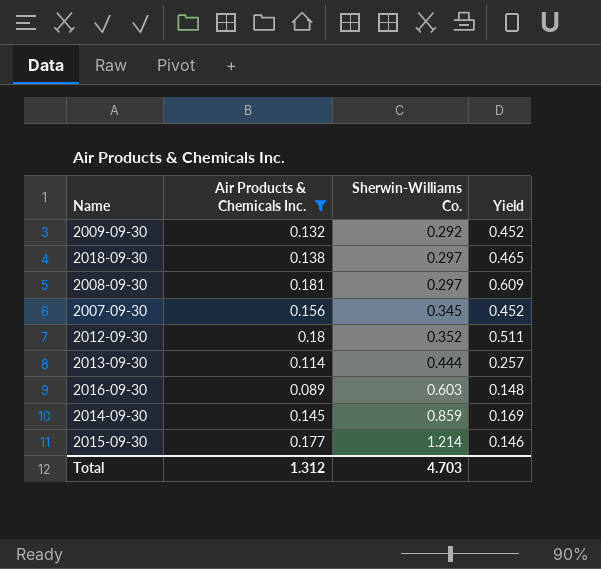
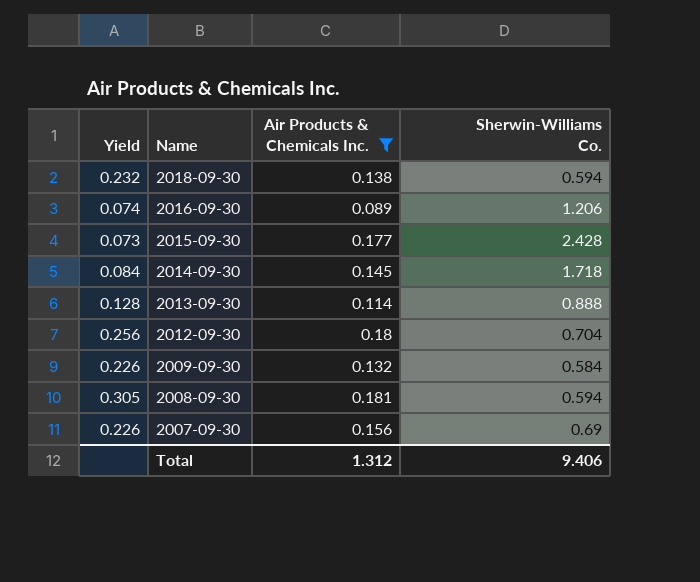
row order: Sherwin-Williams Co. ascending -> Name descending
column Yield | position: 4 -> 1
2018-09-30 | Yield: 0.465 -> 0.232
2018-09-30 | Sherwin-Williams Co.: 0.297 -> 0.594
2016-09-30 | Yield: 0.148 -> 0.074
2016-09-30 | Sherwin-Williams Co.: 0.603 -> 1.206
2015-09-30 | Yield: 0.146 -> 0.073
2015-09-30 | Sherwin-Williams Co.: 1.214 -> 2.428
2014-09-30 | Yield: 0.169 -> 0.084
2014-09-30 | Sherwin-Williams Co.: 0.859 -> 1.718
2013-09-30 | Yield: 0.257 -> 0.128
2013-09-30 | Sherwin-Williams Co.: 0.444 -> 0.888
2012-09-30 | Yield: 0.511 -> 0.256
2012-09-30 | Sherwin-Williams Co.: 0.352 -> 0.704
2009-09-30 | Yield: 0.452 -> 0.226
2009-09-30 | Sherwin-Williams Co.: 0.292 -> 0.584
2008-09-30 | Yield: 0.609 -> 0.305
2008-09-30 | Sherwin-Williams Co.: 0.297 -> 0.594
2007-09-30 | Yield: 0.452 -> 0.226
2007-09-30 | Sherwin-Williams Co.: 0.345 -> 0.69
Total | Sherwin-Williams Co.: 4.703 -> 9.406

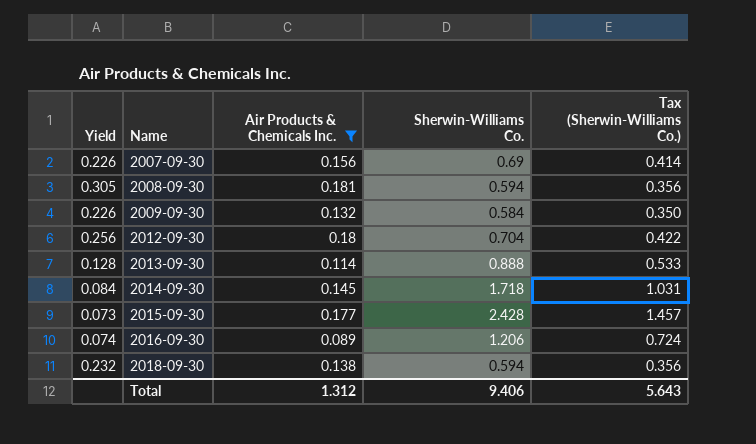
row order: Name descending -> Name ascending
column Tax (Sherwin-Williams Co.) | formula: none -> [Sherwin-Williams Co.] * 0.6

